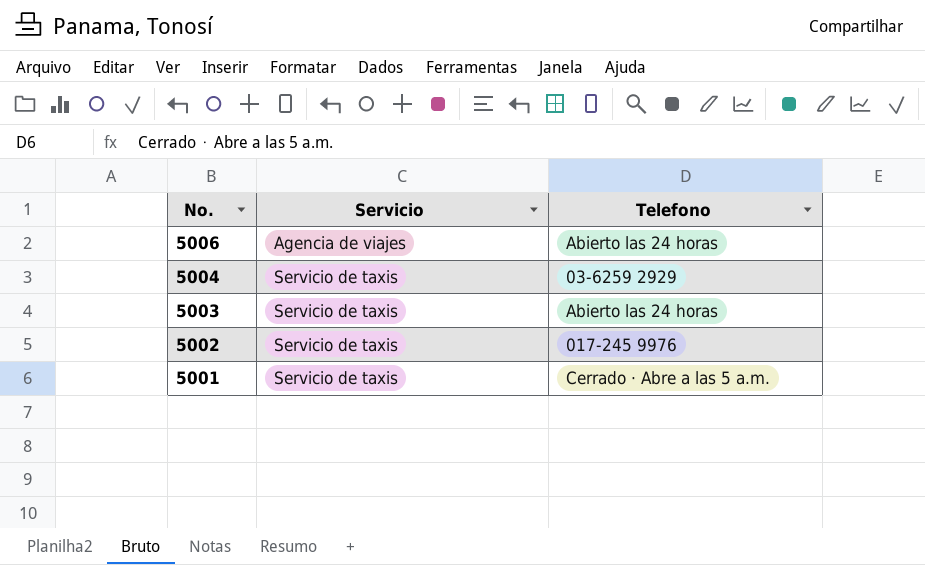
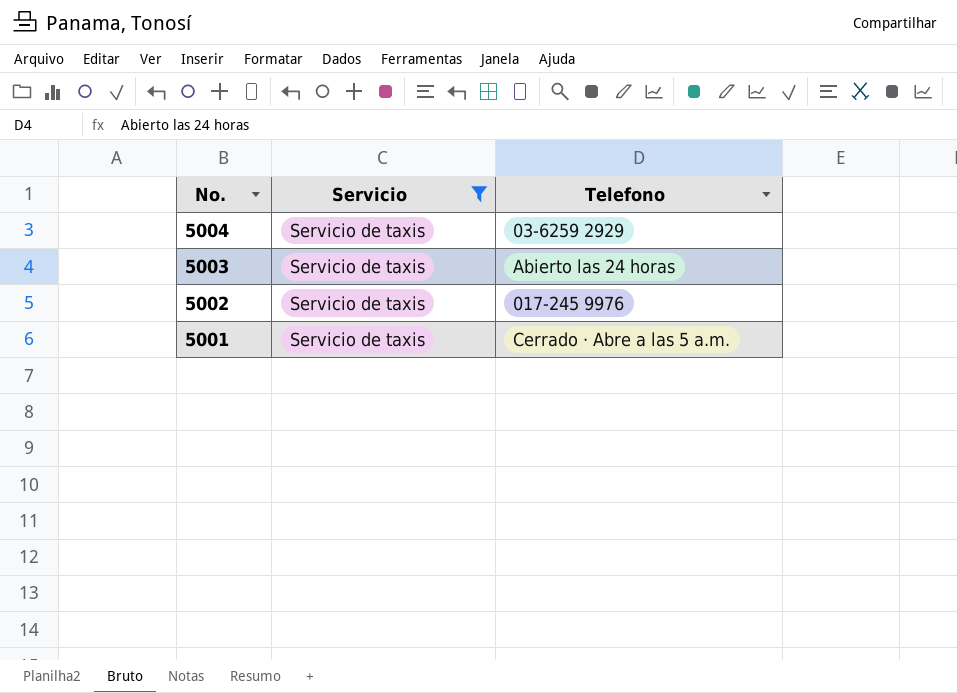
filter: none -> Servicio = Servicio de taxis

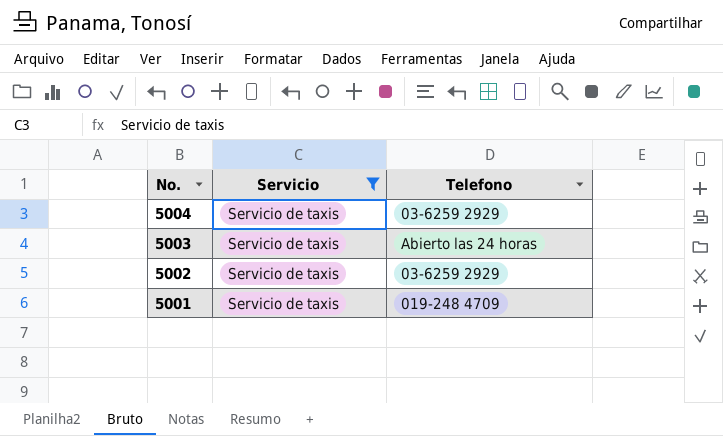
5002 | Telefono: 017-245 9976 -> 03-6259 2929
5001 | Telefono: Cerrado ⋅ Abre a las 5 a.m. -> 019-248 4709

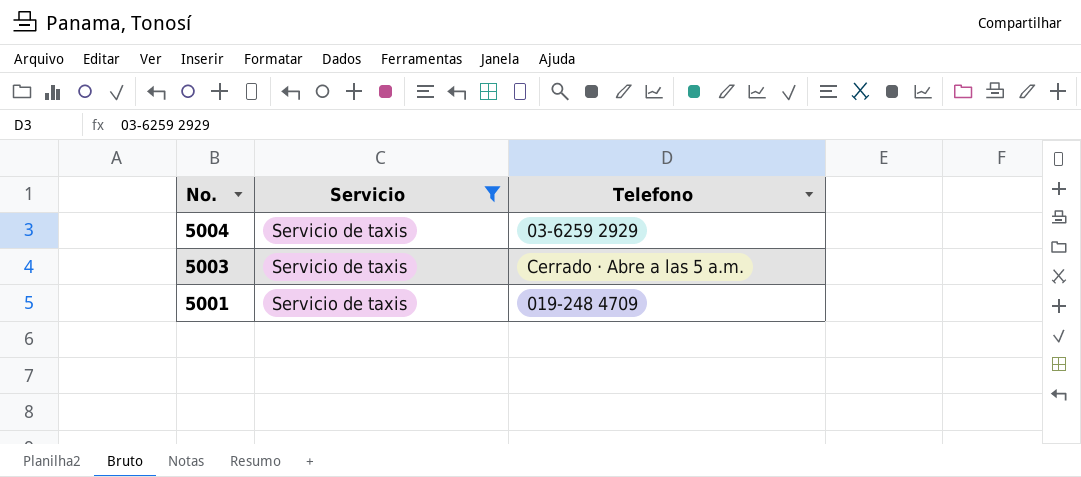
row 5002: Servicio de taxis | 03-6259 2929 -> none
5003 | Telefono: Abierto las 24 horas -> Cerrado ⋅ Abre a las 5 a.m.

